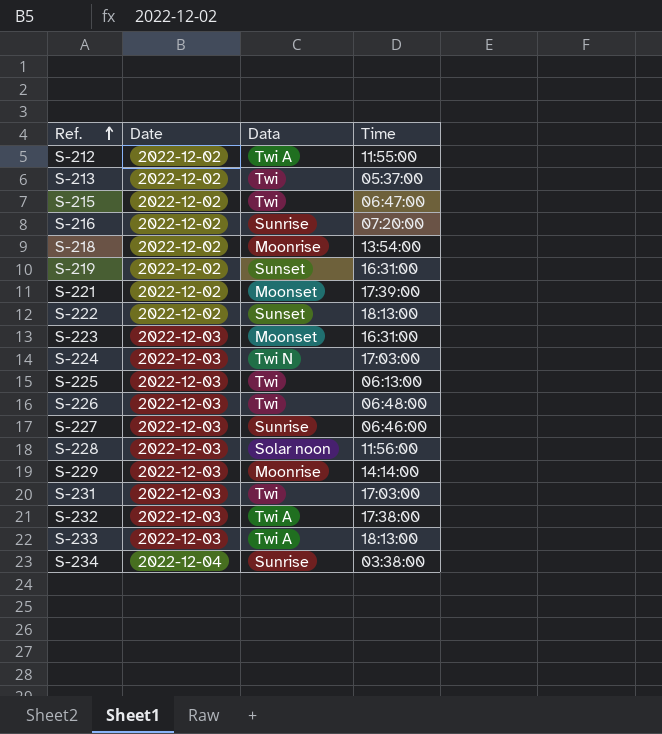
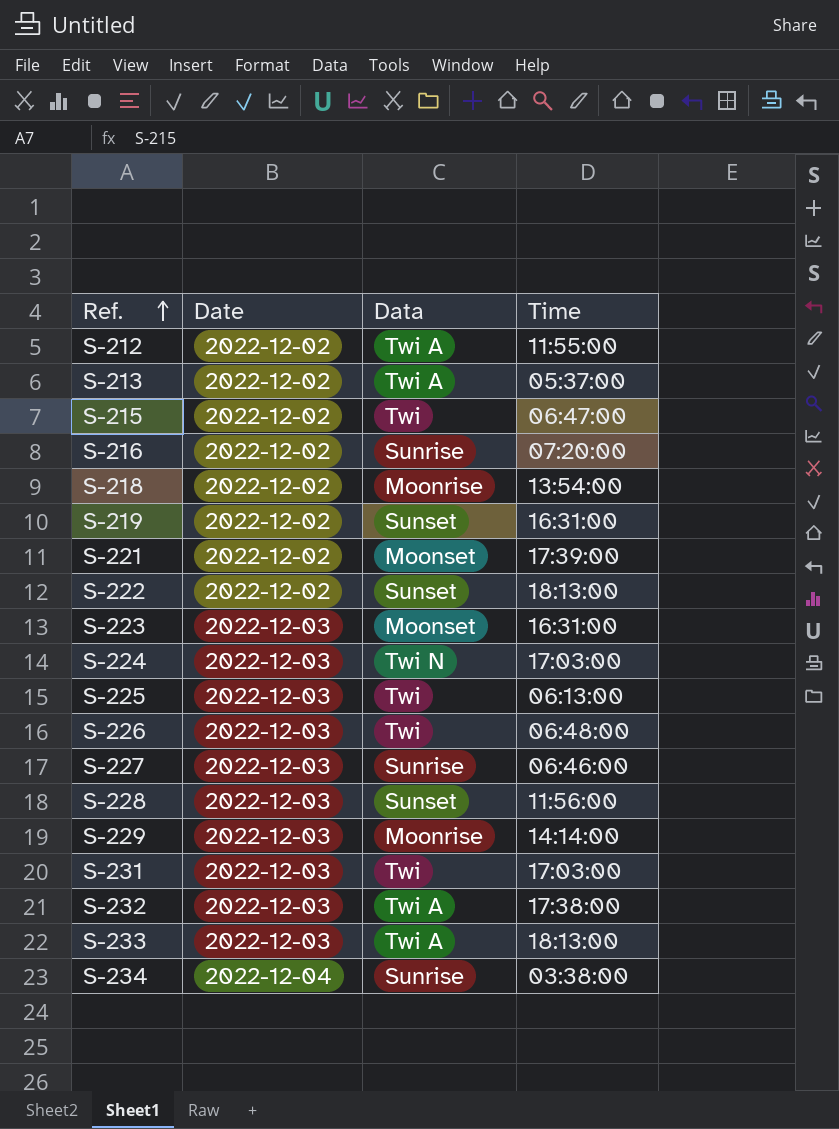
S-213 | Data: Twi -> Twi A
S-228 | Data: Solar noon -> Sunset

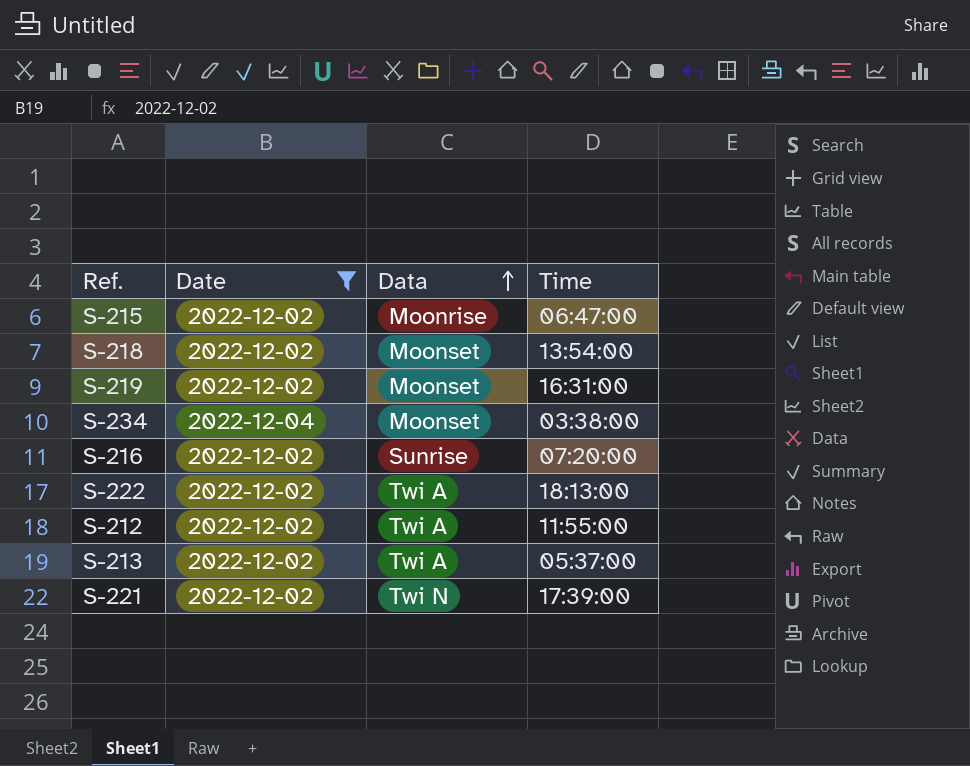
filter: none -> Date != 2022-12-03
row order: Ref. ascending -> Data ascending
S-215 | Data: Twi -> Moonrise
S-218 | Data: Moonrise -> Moonset
S-219 | Data: Sunset -> Moonset
S-234 | Data: Sunrise -> Moonset
S-222 | Data: Sunset -> Twi A
S-221 | Data: Moonset -> Twi N

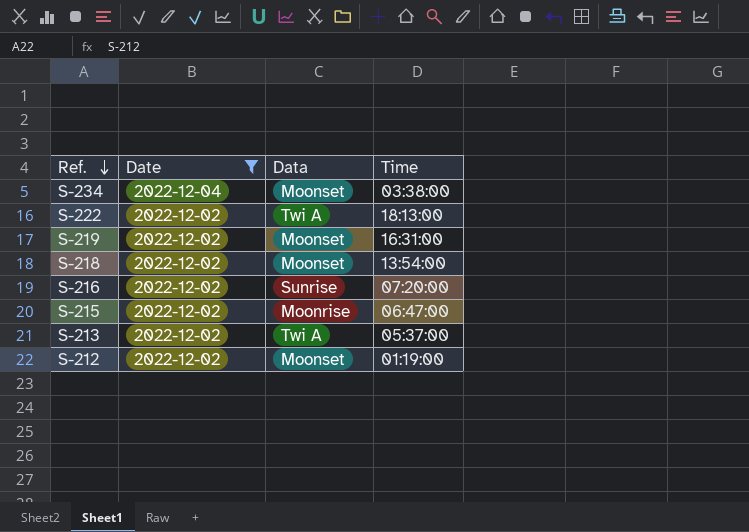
row order: Data ascending -> Ref. descending
row S-221: 2022-12-02 | Twi N | 17:39:00 -> none
S-212 | Data: Twi A -> Moonset
S-212 | Time: 11:55:00 -> 01:19:00

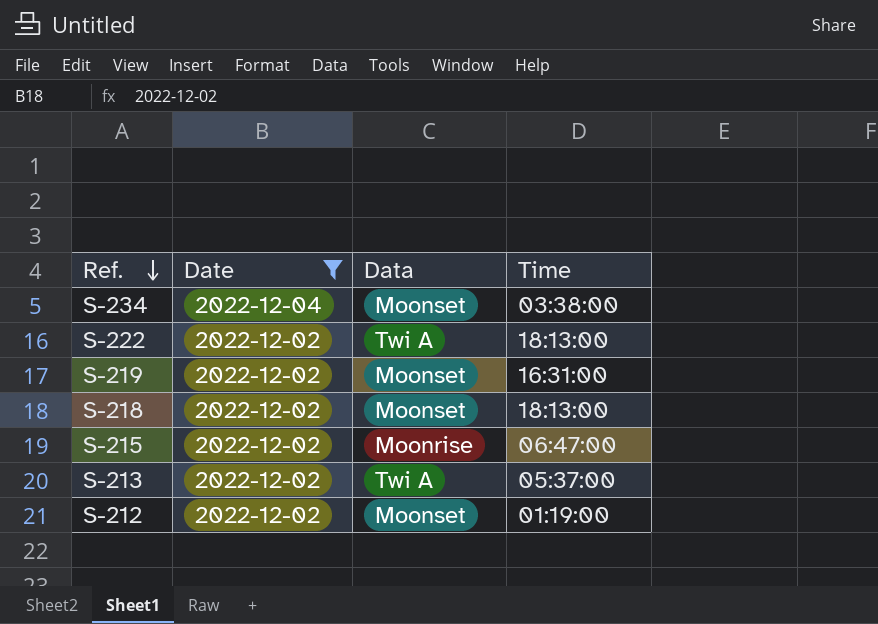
row S-216: 2022-12-02 | Sunrise | 07:20:00 -> none
S-218 | Time: 13:54:00 -> 18:13:00

